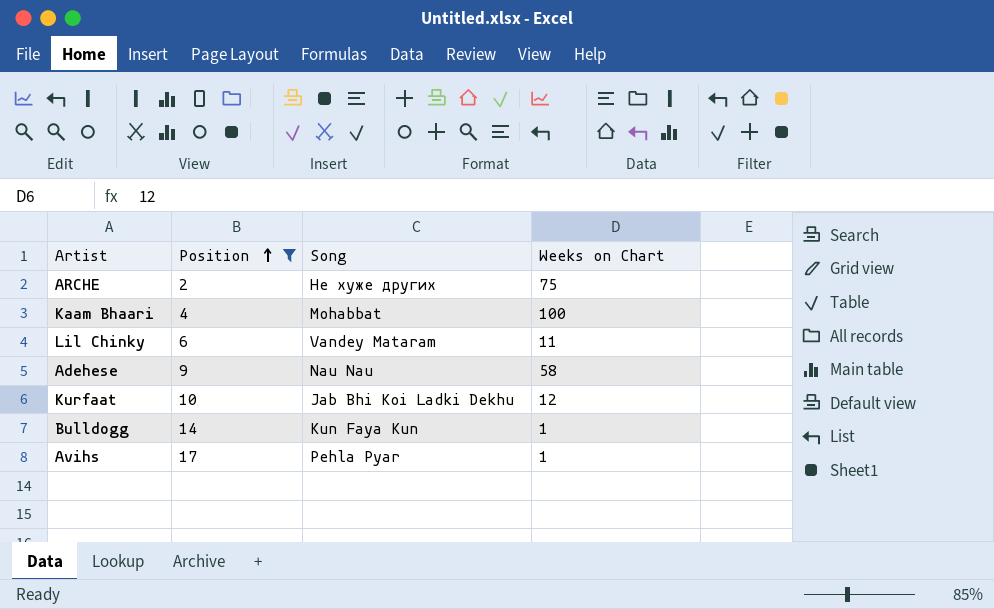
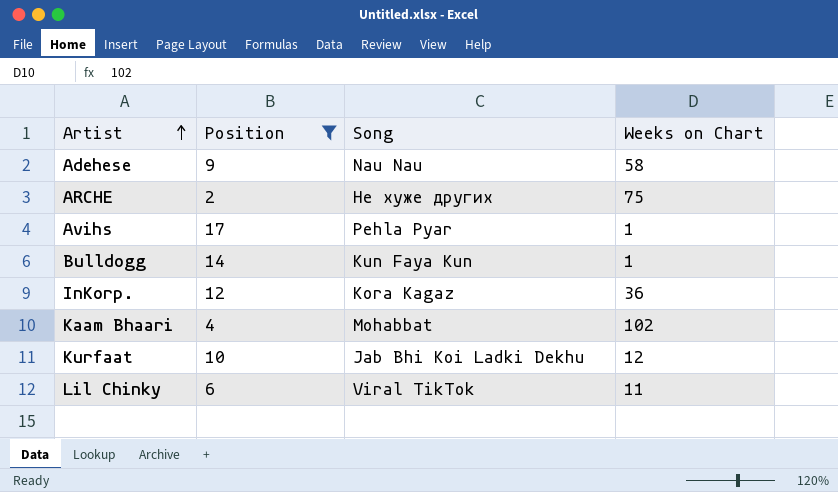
row order: Position ascending -> Artist ascending
row InKorp.: none -> 12 | Kora Kagaz | 36
Kaam Bhaari | Weeks on Chart: 100 -> 102
Lil Chinky | Song: Vandey Mataram -> Viral TikTok

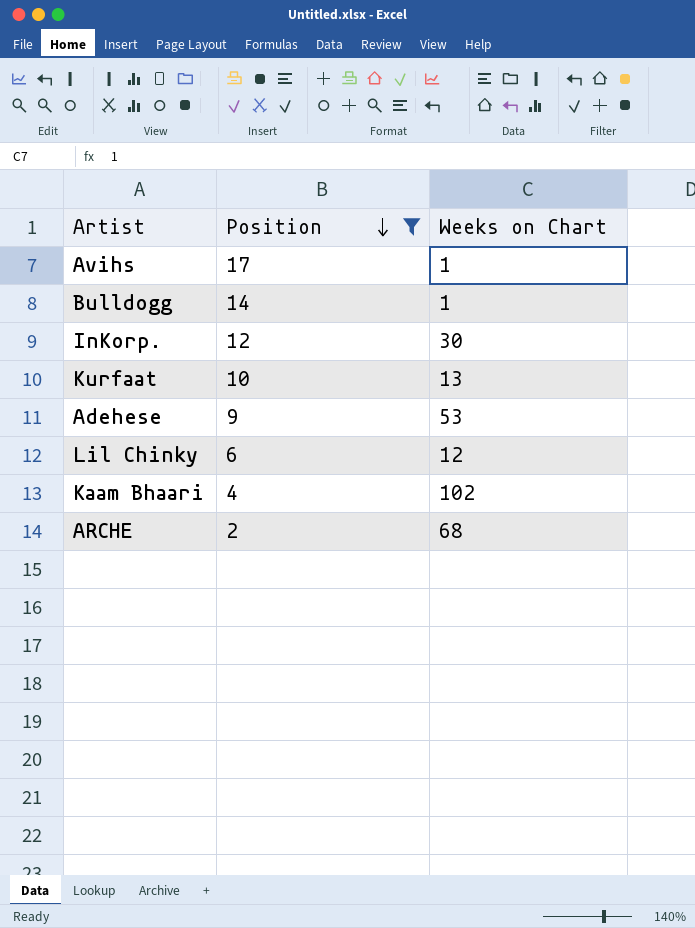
row order: Artist ascending -> Position descending
column Song | position: 3 -> none
InKorp. | Weeks on Chart: 36 -> 30
Kurfaat | Weeks on Chart: 12 -> 13
Adehese | Weeks on Chart: 58 -> 53
Lil Chinky | Weeks on Chart: 11 -> 12
ARCHE | Weeks on Chart: 75 -> 68

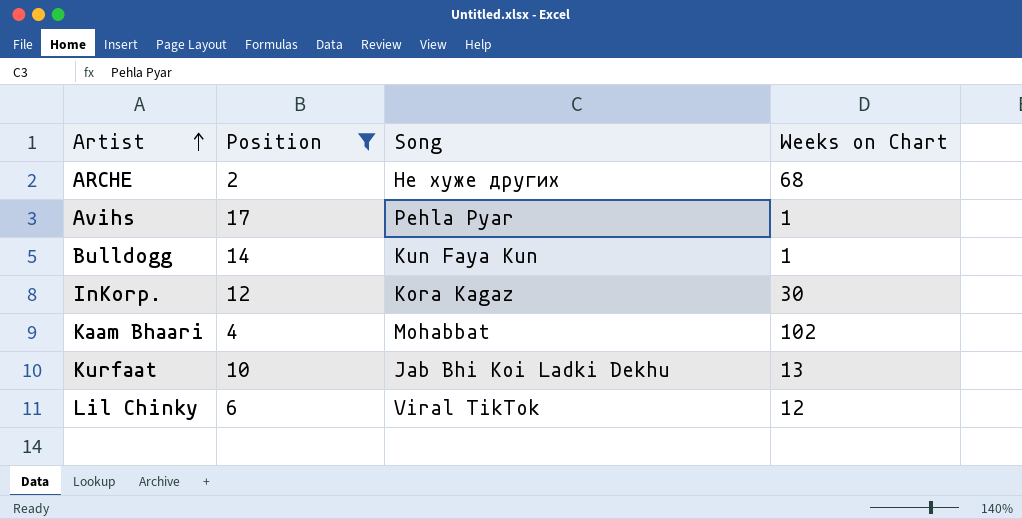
row order: Position descending -> Artist ascending
column Song | position: none -> 3
row Adehese: 9 | 53 -> none

